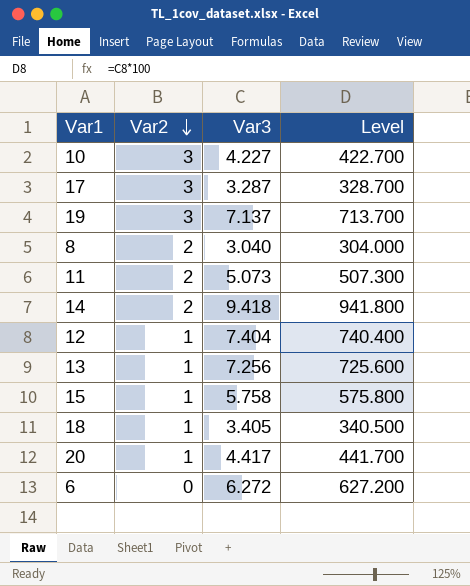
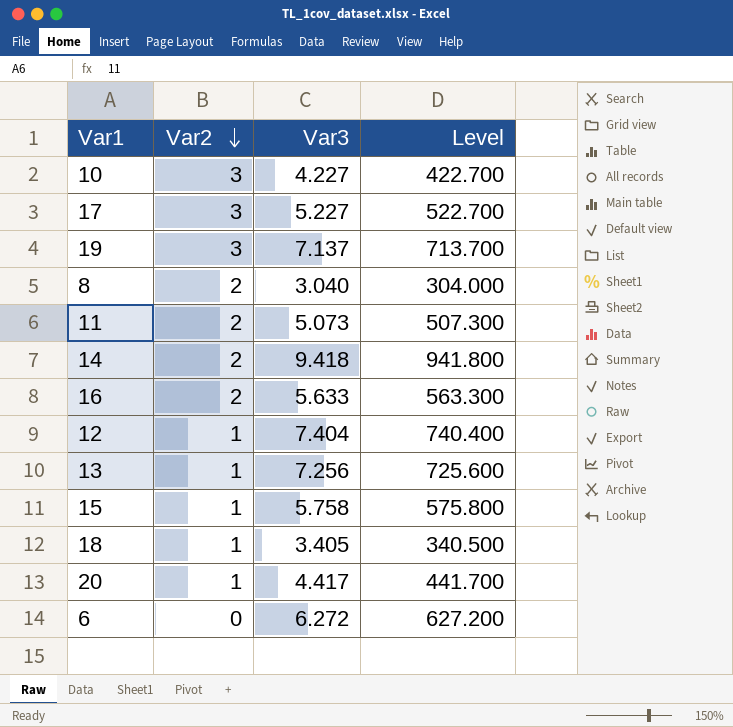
17 | Var3: 3.287 -> 5.227
17 | Level: 328.700 -> 522.700
row 16: none -> 2 | 5.633 | 563.300

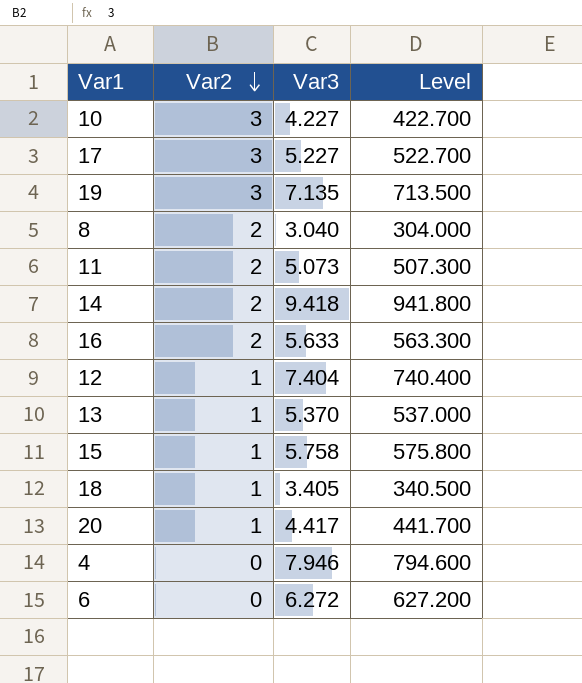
19 | Var3: 7.137 -> 7.135
19 | Level: 713.700 -> 713.500
13 | Var3: 7.256 -> 5.370
13 | Level: 725.600 -> 537.000
row 4: none -> 0 | 7.946 | 794.600

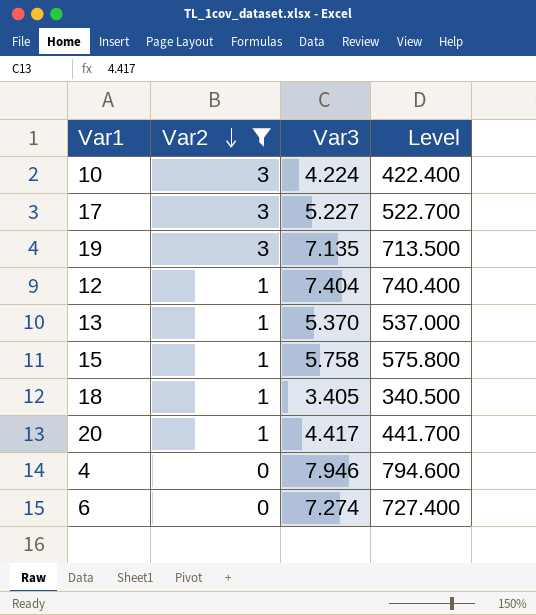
filter: none -> Var2 != 2
10 | Var3: 4.227 -> 4.224
10 | Level: 422.700 -> 422.400
6 | Var3: 6.272 -> 7.274
6 | Level: 627.200 -> 727.400

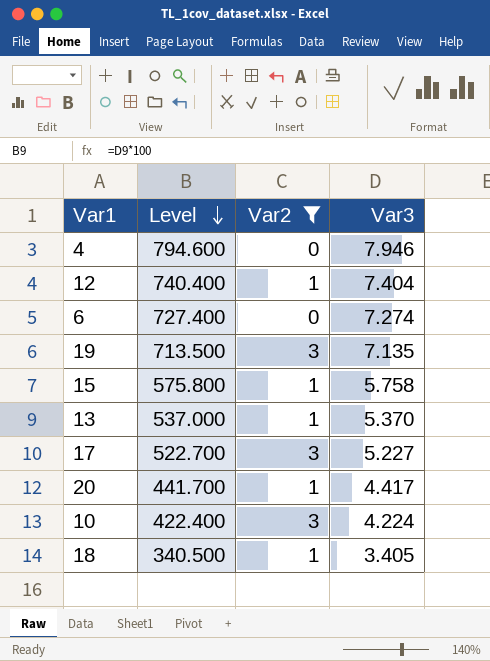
row order: Var2 descending -> Level descending
column Level | position: 4 -> 2

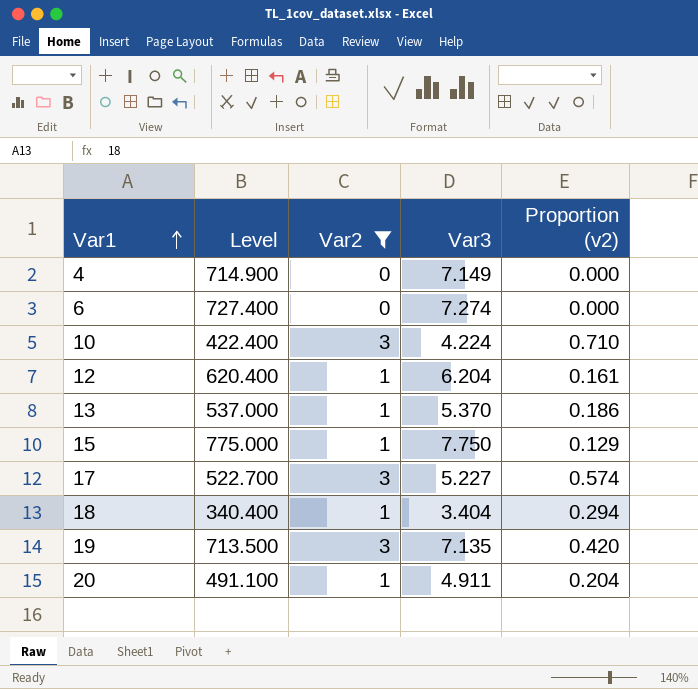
row order: Level descending -> Var1 ascending
column Proportion (v2) | formula: none -> [Var2] / [Var3]
4 | Level: 794.600 -> 714.900
4 | Var3: 7.946 -> 7.149
12 | Level: 740.400 -> 620.400
12 | Var3: 7.404 -> 6.204
15 | Level: 575.800 -> 775.000
15 | Var3: 5.758 -> 7.750
18 | Level: 340.500 -> 340.400
18 | Var3: 3.405 -> 3.404
20 | Level: 441.700 -> 491.100
20 | Var3: 4.417 -> 4.911

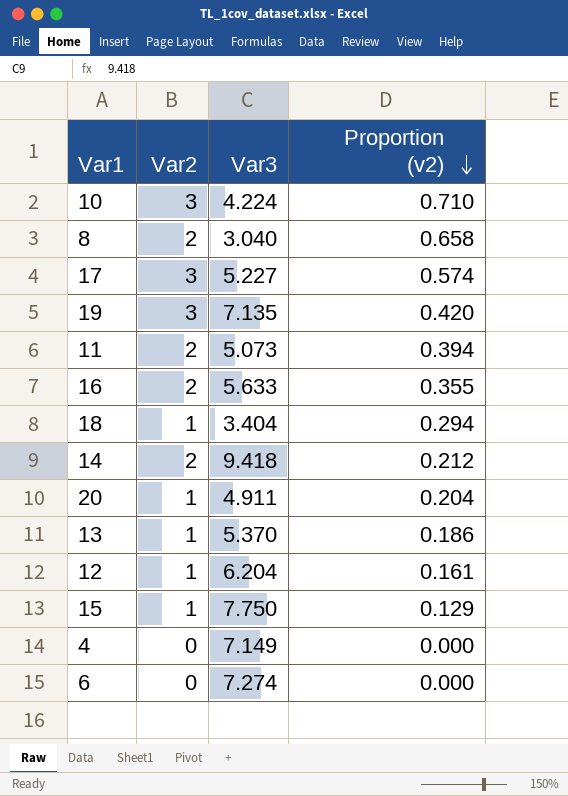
filter: Var2 != 2 -> none
row order: Var1 ascending -> Proportion (v2) descending
column Level | formula: [Var3] * 100 -> none

